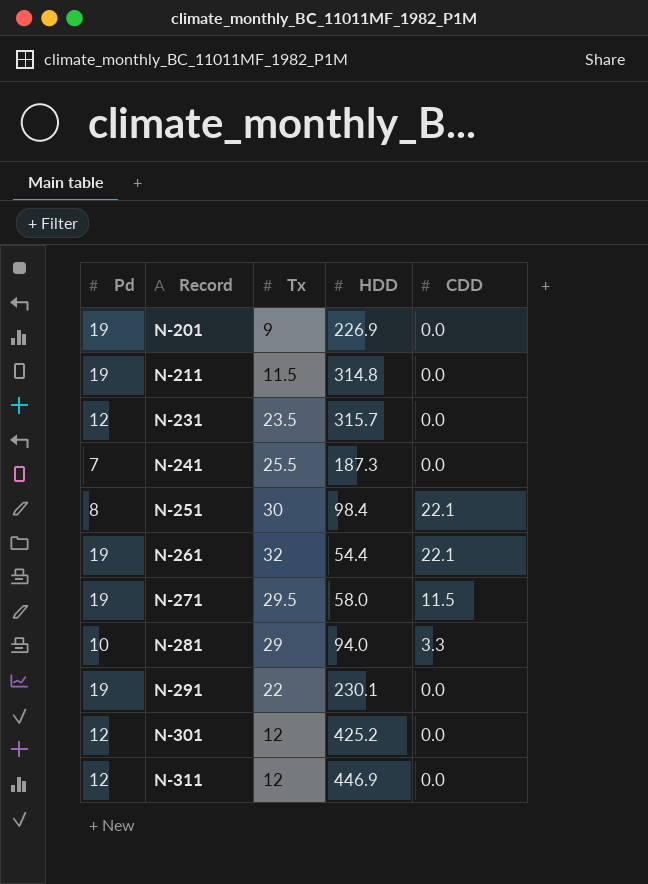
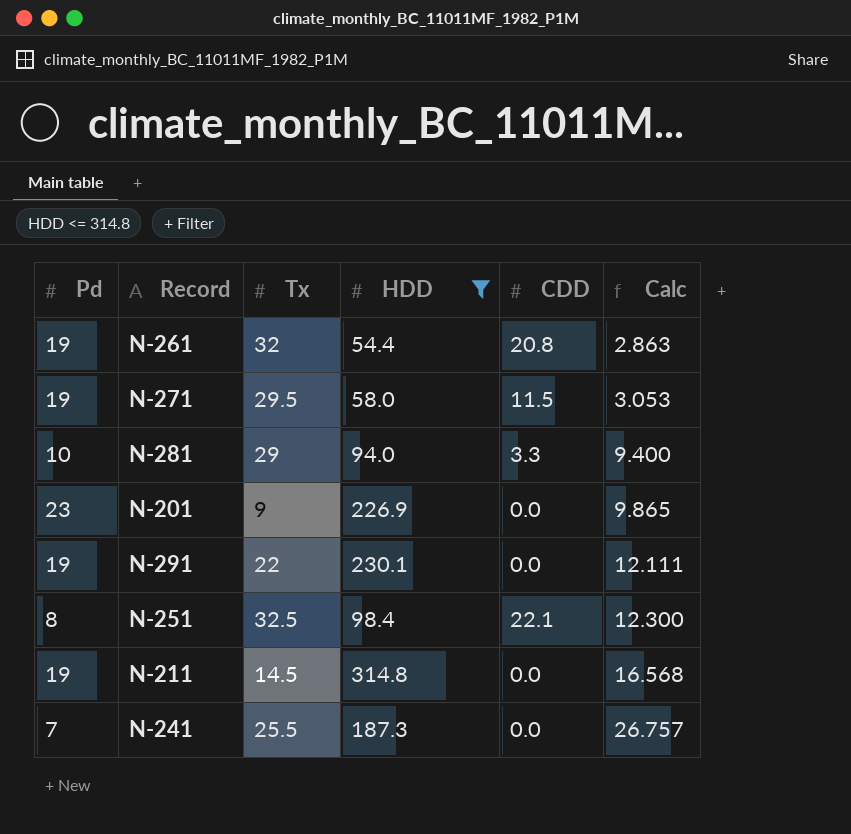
filter: none -> HDD <= 314.8
row order: Record ascending -> Calc ascending
column Calc | formula: none -> [HDD] / [Pd]
N-261 | CDD: 22.1 -> 20.8
N-201 | Pd: 19 -> 23
N-251 | Tx: 30 -> 32.5
N-211 | Tx: 11.5 -> 14.5

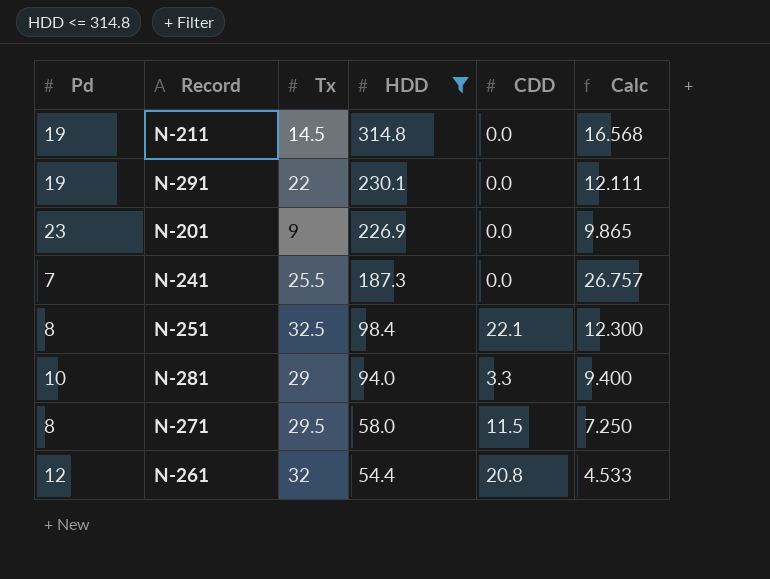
row order: Calc ascending -> HDD descending
N-271 | Pd: 19 -> 8
N-271 | Calc: 3.053 -> 7.250
N-261 | Pd: 19 -> 12
N-261 | Calc: 2.863 -> 4.533

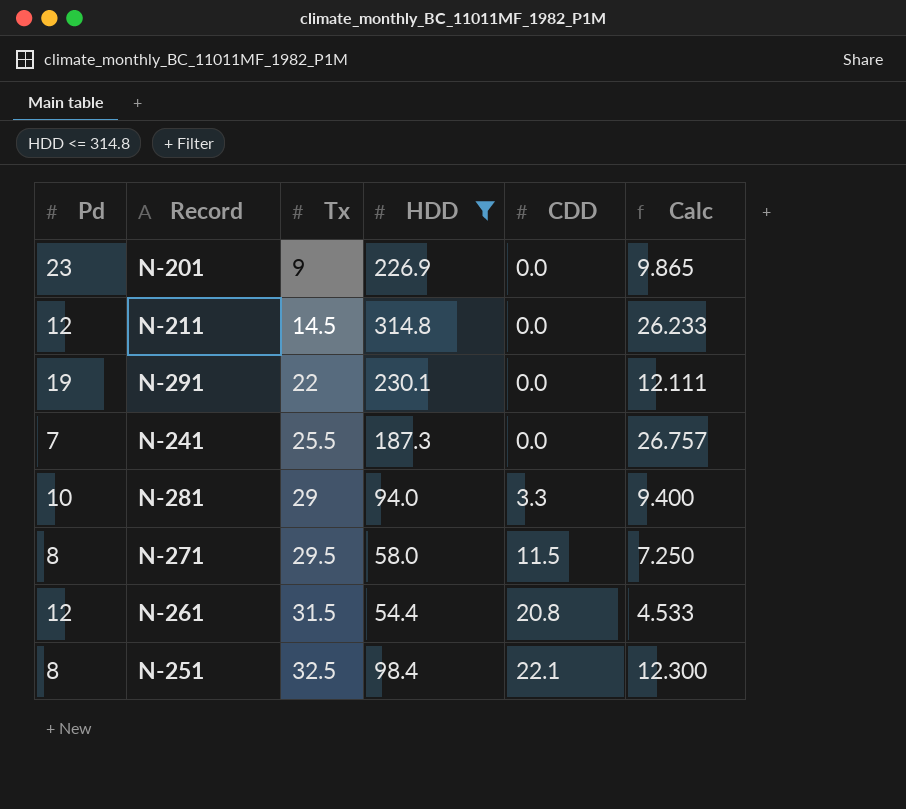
row order: HDD descending -> Tx ascending
N-211 | Pd: 19 -> 12
N-211 | Calc: 16.568 -> 26.233
N-261 | Tx: 32 -> 31.5

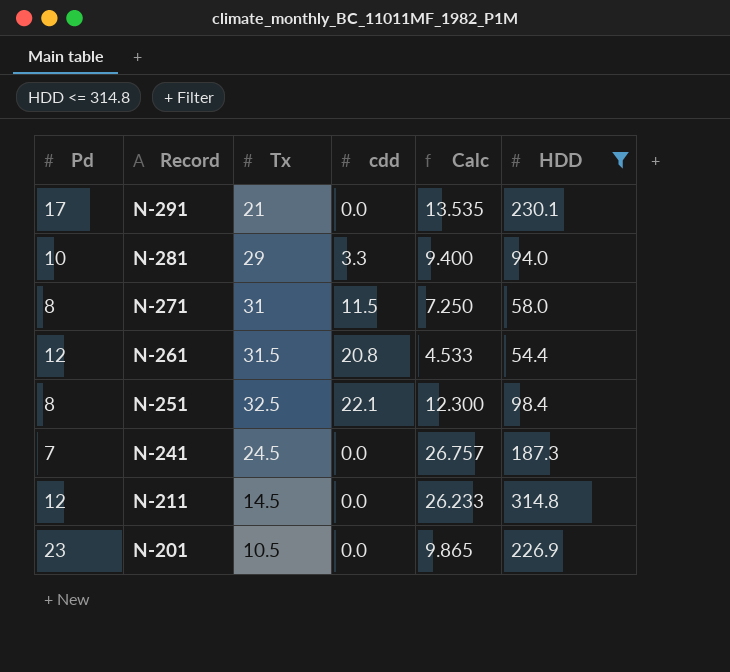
row order: Tx ascending -> Record descending
column name: CDD -> cdd
column HDD | position: 4 -> 6
N-291 | Pd: 19 -> 17
N-291 | Tx: 22 -> 21
N-291 | Calc: 12.111 -> 13.535
N-271 | Tx: 29.5 -> 31
N-241 | Tx: 25.5 -> 24.5
N-201 | Tx: 9 -> 10.5

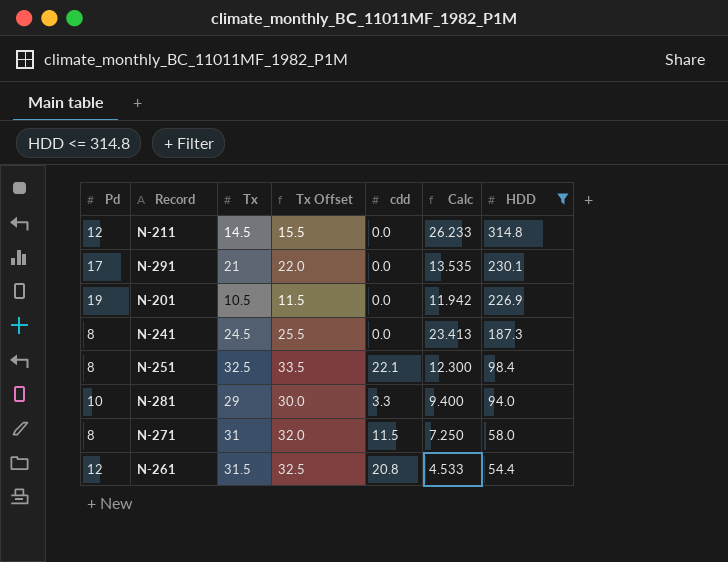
row order: Record descending -> HDD descending
column Tx Offset | formula: none -> [Tx] + 1
N-201 | Pd: 23 -> 19
N-201 | Calc: 9.865 -> 11.942
N-241 | Pd: 7 -> 8
N-241 | Calc: 26.757 -> 23.413

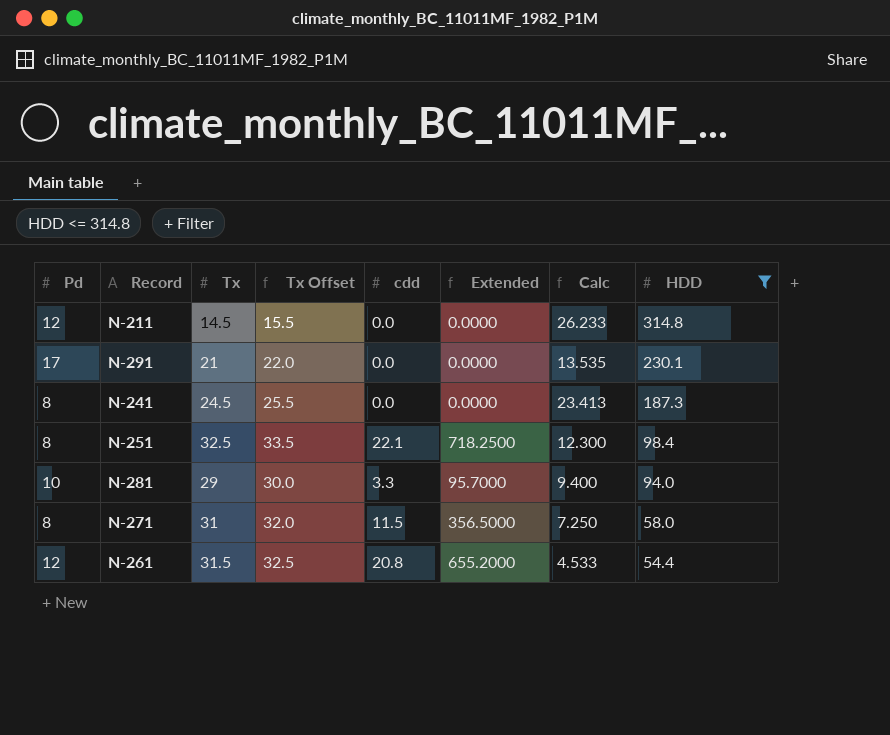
column Extended | formula: none -> [Tx] * [cdd]
row N-201: 19 | 10.5 | 11.5 | 0.0 | 11.942 | 226.9 -> none

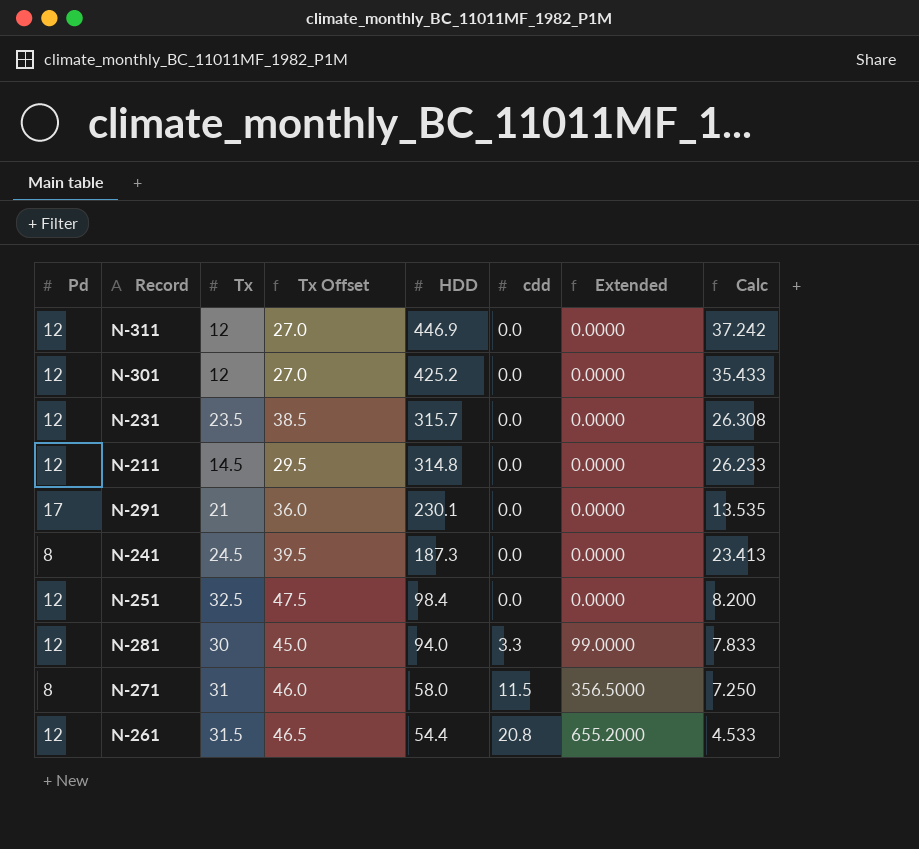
filter: HDD <= 314.8 -> none
column Tx Offset | formula: [Tx] + 1 -> [Tx] + 15
column HDD | position: 8 -> 5
N-251 | Pd: 8 -> 12
N-251 | cdd: 22.1 -> 0.0
N-251 | Extended: 718.2500 -> 0.0000
N-251 | Calc: 12.300 -> 8.200
N-281 | Pd: 10 -> 12
N-281 | Tx: 29 -> 30
N-281 | Extended: 95.7000 -> 99.0000
N-281 | Calc: 9.400 -> 7.833

